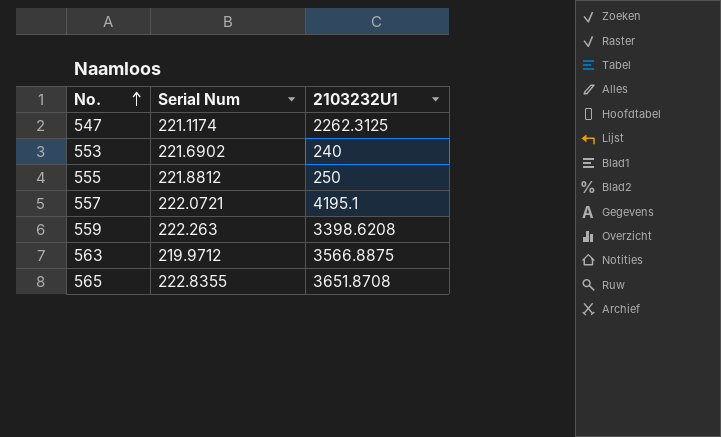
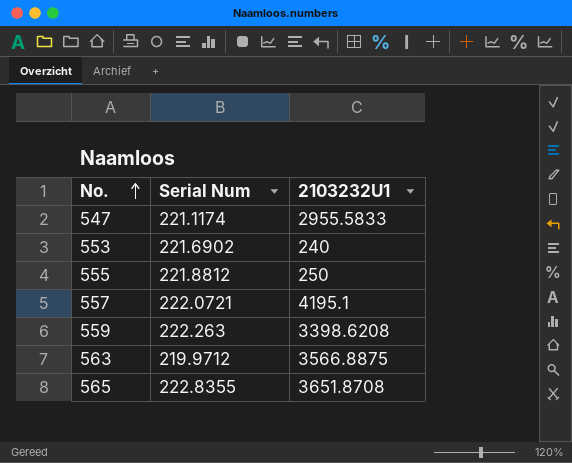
547 | 2103232U1: 2262.3125 -> 2955.5833

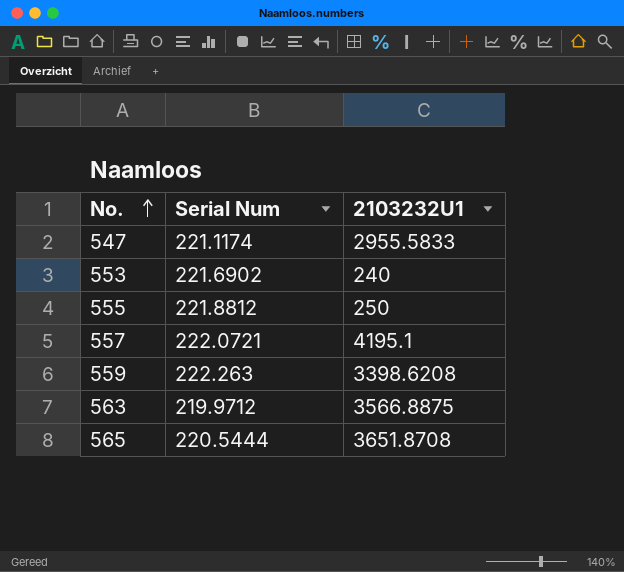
565 | Serial Num: 222.8355 -> 220.5444

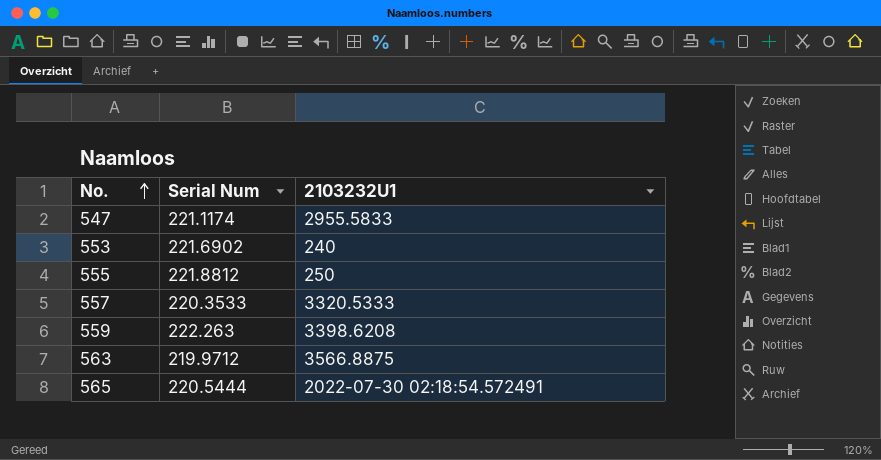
557 | Serial Num: 222.0721 -> 220.3533
557 | 2103232U1: 4195.1 -> 3320.5333
565 | 2103232U1: 3651.8708 -> 2022-07-30 02:18:54.572491

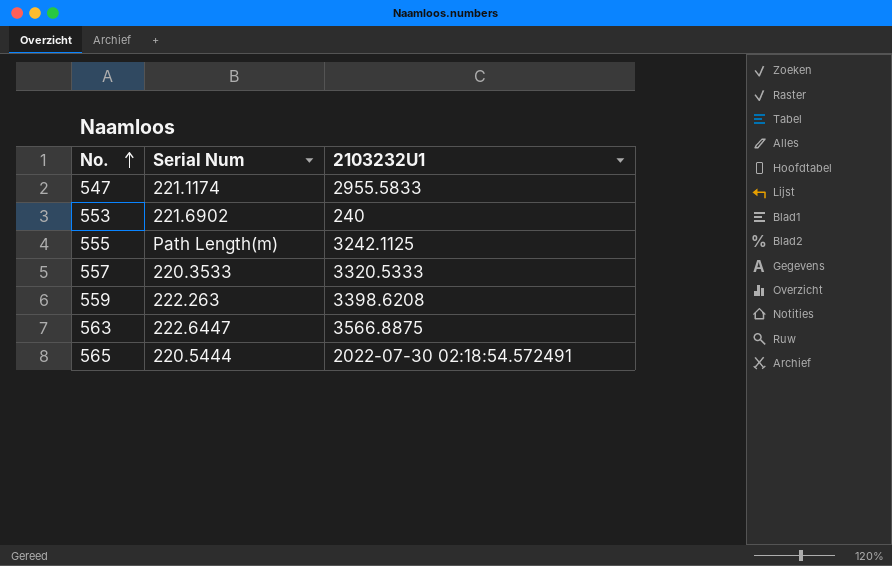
555 | Serial Num: 221.8812 -> Path Length(m)
555 | 2103232U1: 250 -> 3242.1125
563 | Serial Num: 219.9712 -> 222.6447

